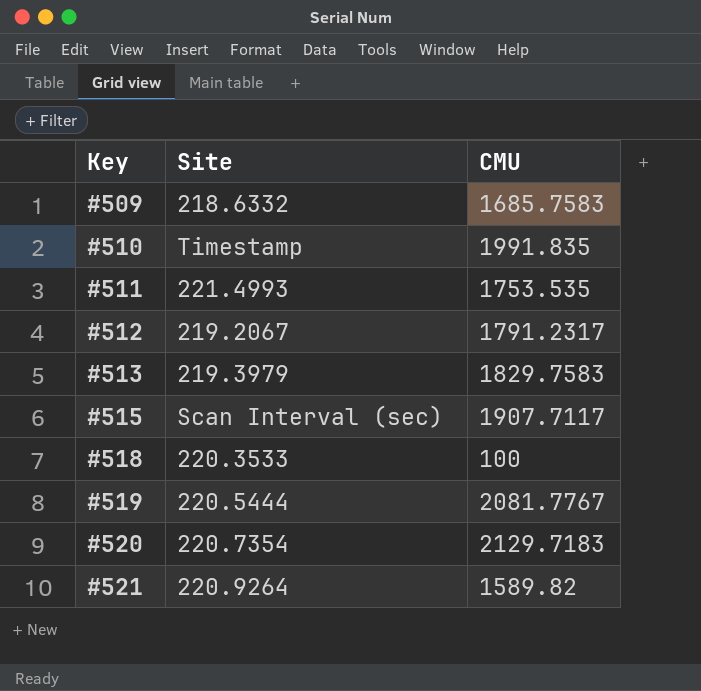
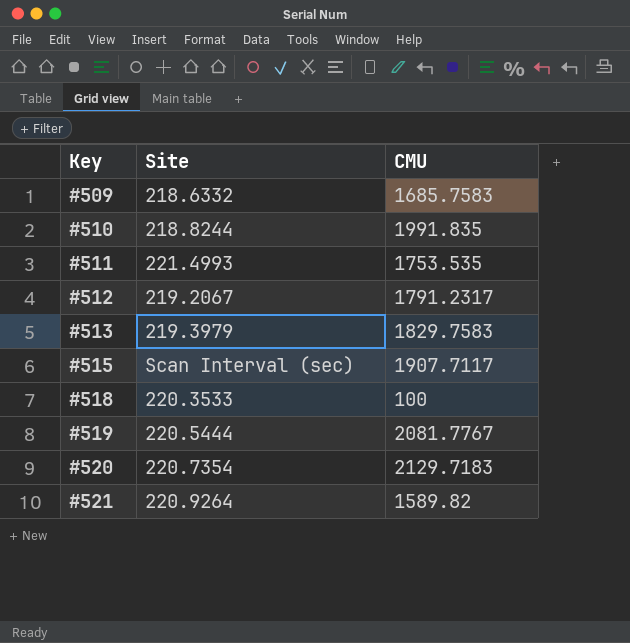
#510 | Site: Timestamp -> 218.8244

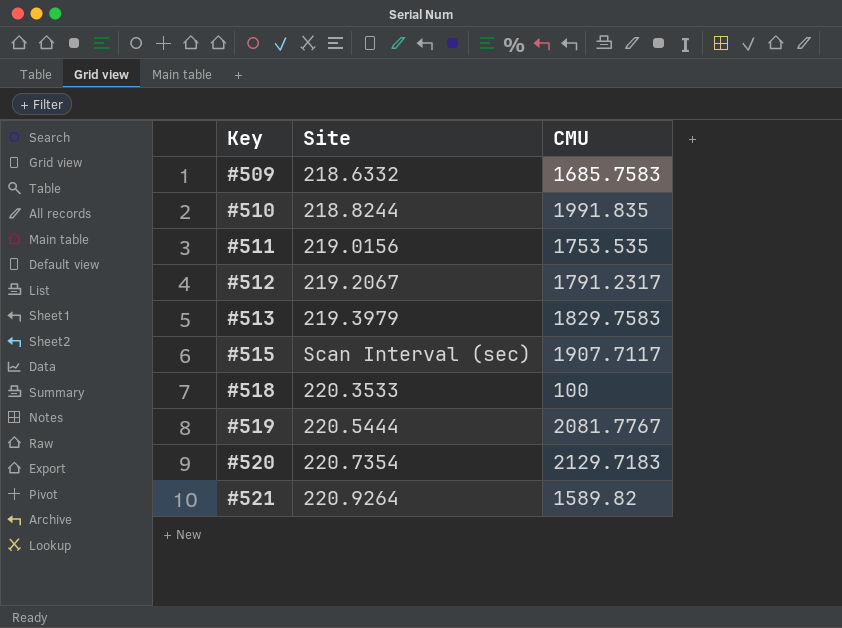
#511 | Site: 221.4993 -> 219.0156

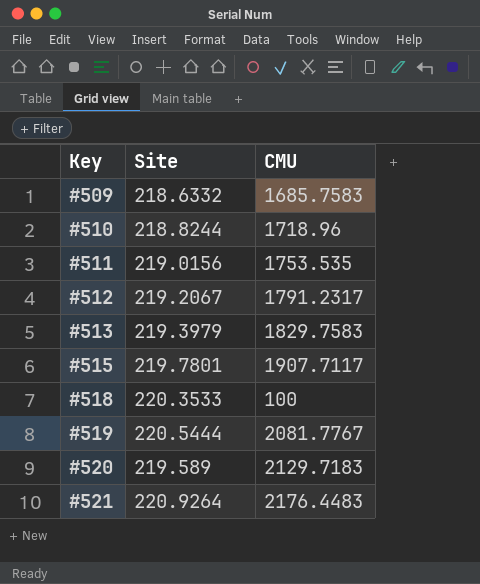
#510 | CMU: 1991.835 -> 1718.96
#515 | Site: Scan Interval (sec) -> 219.7801
#520 | Site: 220.7354 -> 219.589
#521 | CMU: 1589.82 -> 2176.4483

